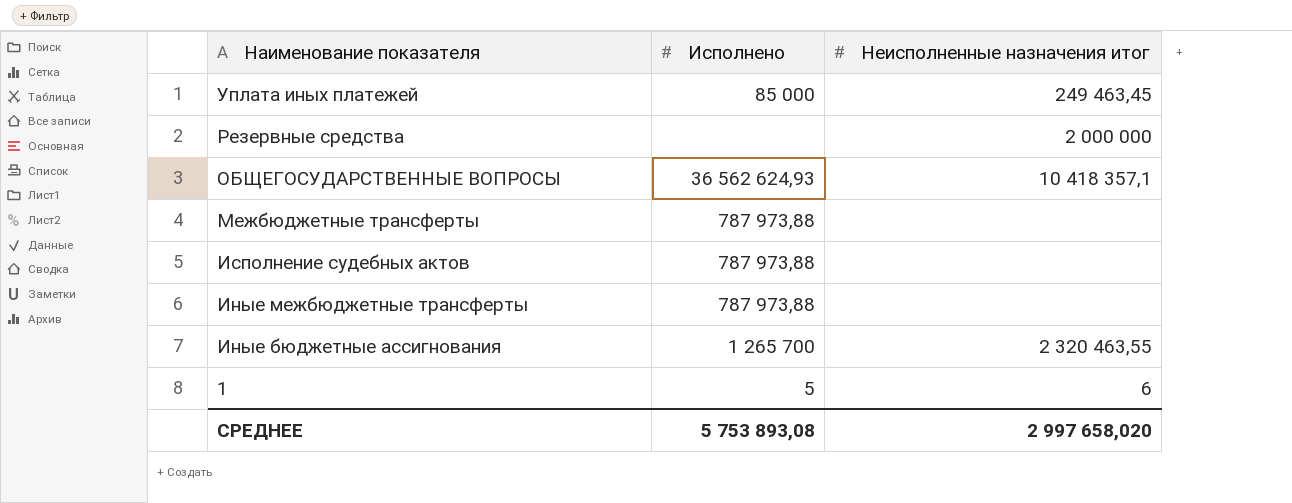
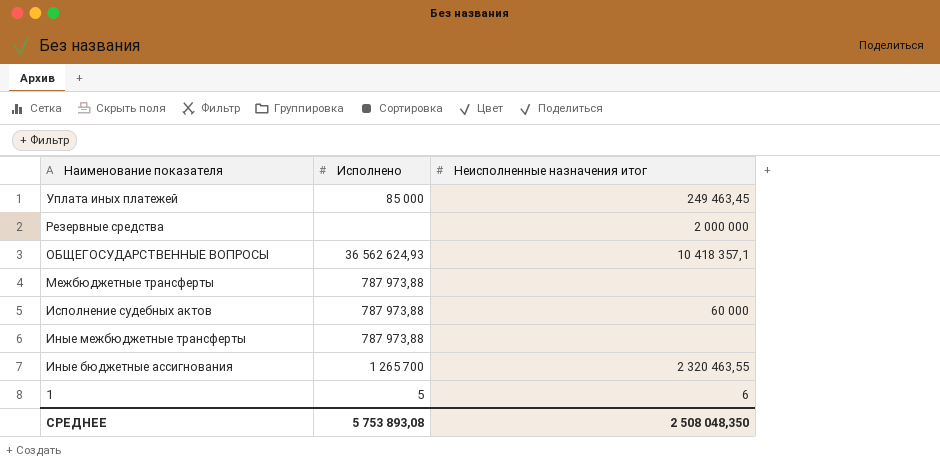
Исполнение судебных актов | Неисполненные назначения итог: none -> 60 000
СРЕДНЕЕ | Неисполненные назначения итог: 2 997 658,020 -> 2 508 048,350

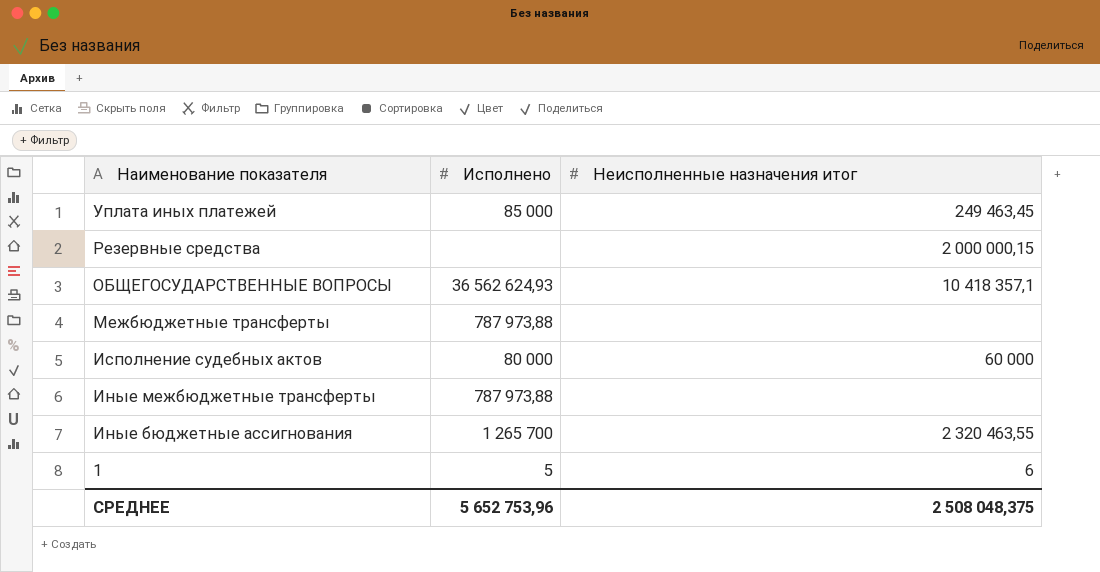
Резервные средства | Неисполненные назначения итог: 2 000 000 -> 2 000 000,15
Исполнение судебных актов | Исполнено: 787 973,88 -> 80 000
СРЕДНЕЕ | Исполнено: 5 753 893,08 -> 5 652 753,96
СРЕДНЕЕ | Неисполненные назначения итог: 2 508 048,350 -> 2 508 048,375

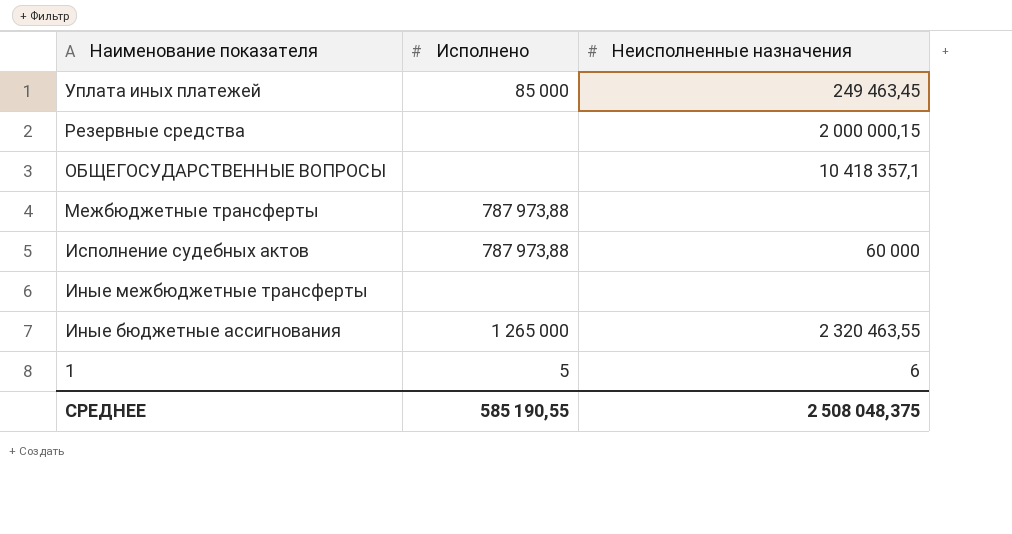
column name: Неисполненные назначения итог -> Неисполненные назначения
ОБЩЕГОСУДАРСТВЕННЫЕ ВОПРОСЫ | Исполнено: 36 562 624,93 -> none
Исполнение судебных актов | Исполнено: 80 000 -> 787 973,88
Иные межбюджетные трансферты | Исполнено: 787 973,88 -> none
Иные бюджетные ассигнования | Исполнено: 1 265 700 -> 1 265 000
СРЕДНЕЕ | Исполнено: 5 652 753,96 -> 585 190,55

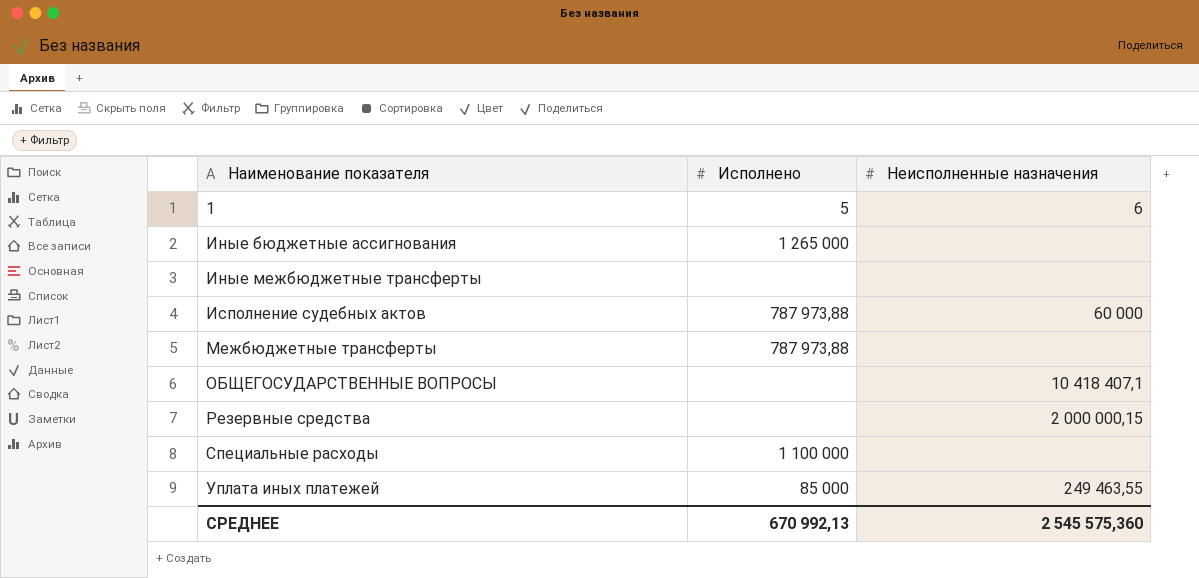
row order: Наименование показателя descending -> Наименование показателя ascending
Иные бюджетные ассигнования | Неисполненные назначения: 2 320 463,55 -> none
ОБЩЕГОСУДАРСТВЕННЫЕ ВОПРОСЫ | Неисполненные назначения: 10 418 357,1 -> 10 418 407,1
row Специальные расходы: none -> 1 100 000 | none
Уплата иных платежей | Неисполненные назначения: 249 463,45 -> 249 463,55
СРЕДНЕЕ | Исполнено: 585 190,55 -> 670 992,13
СРЕДНЕЕ | Неисполненные назначения: 2 508 048,375 -> 2 545 575,360

